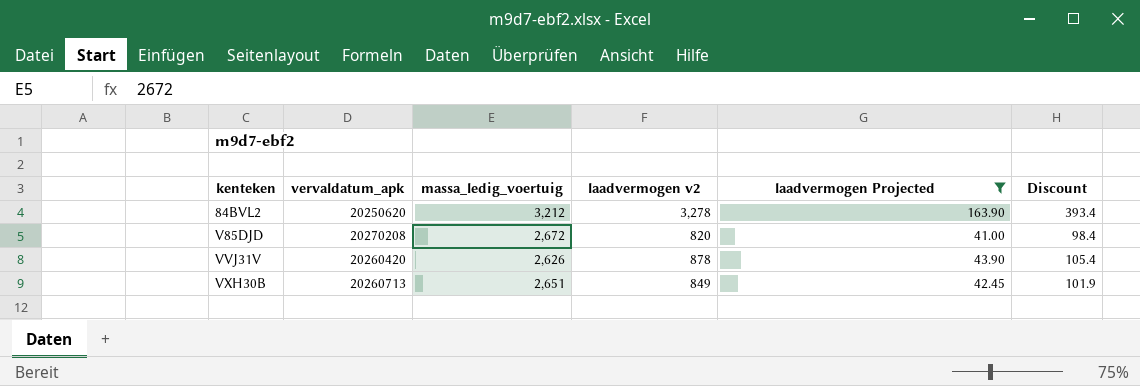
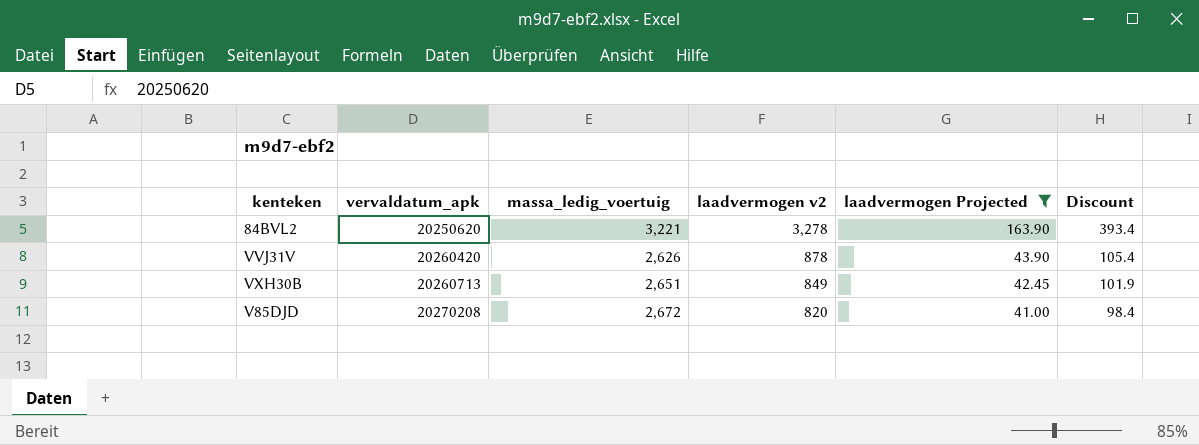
row order: kenteken ascending -> vervaldatum_apk ascending
84BVL2 | massa_ledig_voertuig: 3,212 -> 3,221

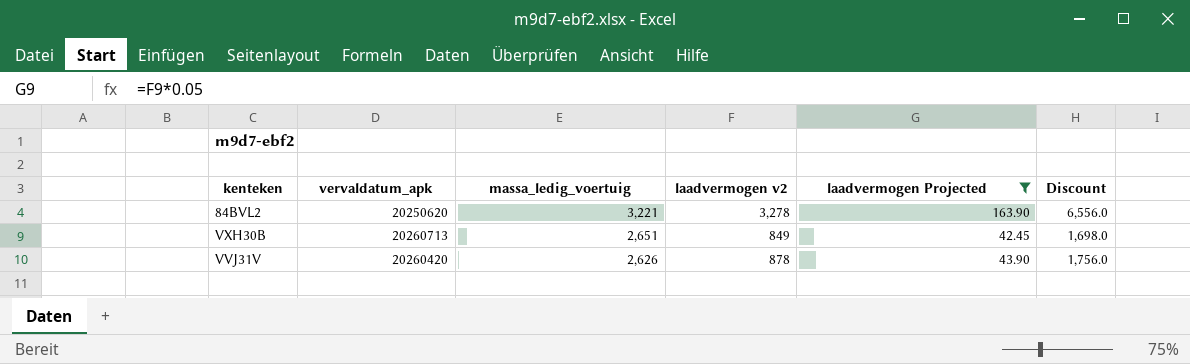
row order: vervaldatum_apk ascending -> massa_ledig_voertuig descending
column Discount | formula: [laadvermogen v2] * 0.12 -> [laadvermogen v2] * 2
row V85DJD: 20270208 | 2,672 | 820 | 41.00 | 98.4 -> none

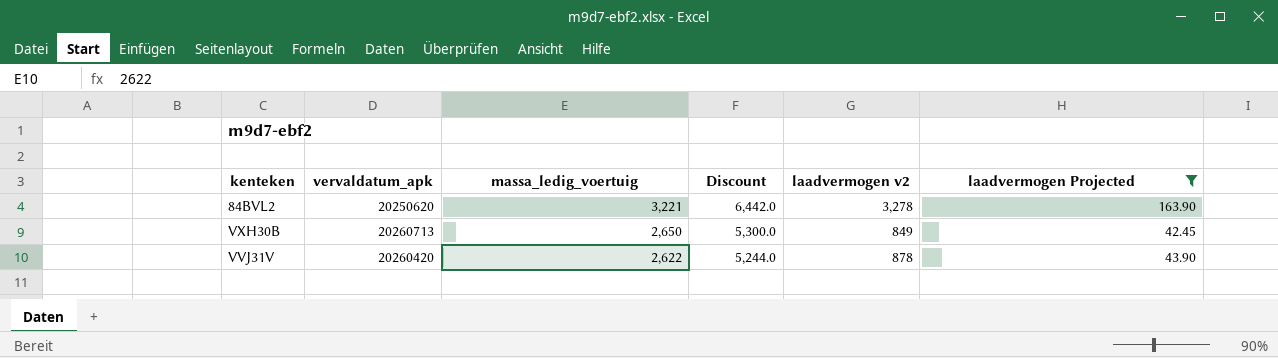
column Discount | formula: [laadvermogen v2] * 2 -> [massa_ledig_voertuig] * 2
column Discount | position: 6 -> 4
VXH30B | massa_ledig_voertuig: 2,651 -> 2,650
VVJ31V | massa_ledig_voertuig: 2,626 -> 2,622

